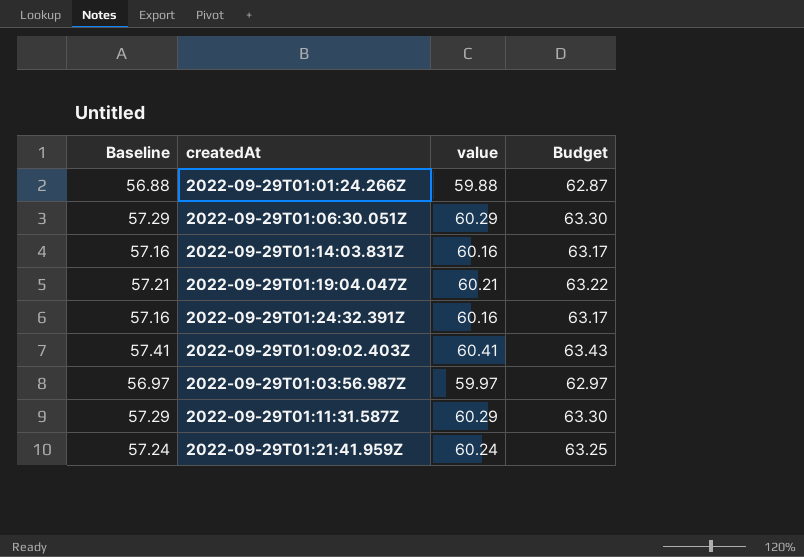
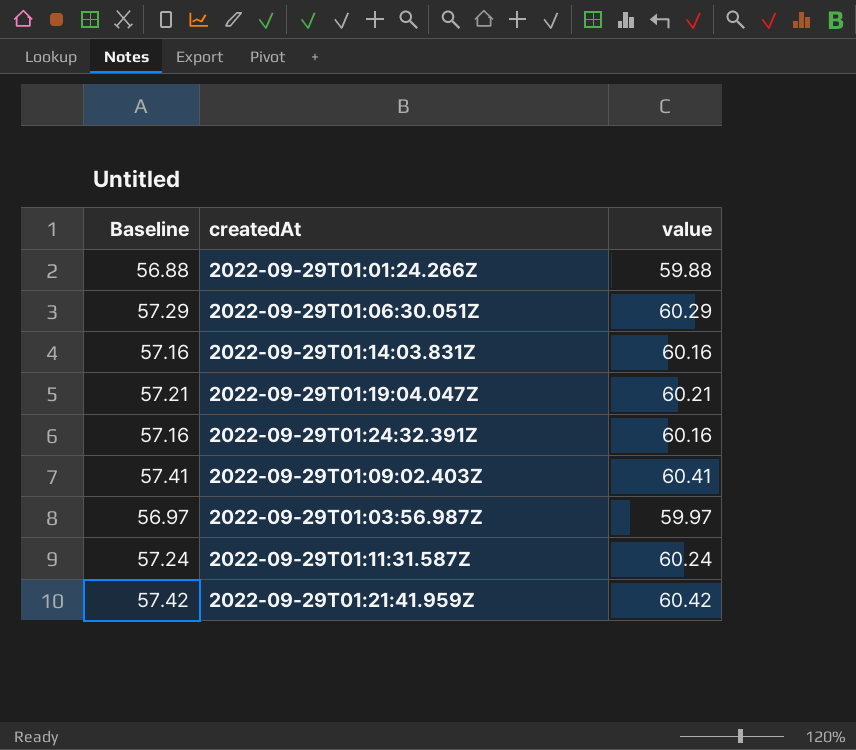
column Budget | formula: [value] * 1.05 -> none
2022-09-29T01:11:31.587Z | Baseline: 57.29 -> 57.24
2022-09-29T01:11:31.587Z | value: 60.29 -> 60.24
2022-09-29T01:21:41.959Z | Baseline: 57.24 -> 57.42
2022-09-29T01:21:41.959Z | value: 60.24 -> 60.42

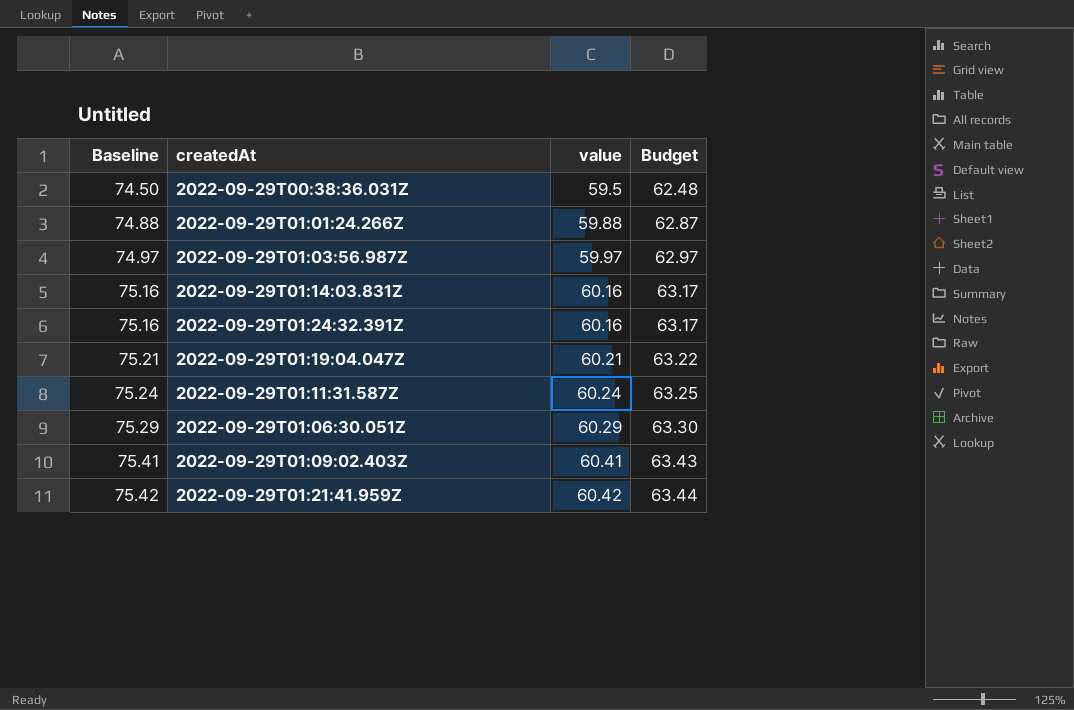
row order: none -> Baseline ascending
column Baseline | formula: [value] - 3 -> [value] + 15
column Budget | formula: none -> [value] * 1.05
row 2022-09-29T00:38:36.031Z: none -> 74.50 | 59.5 | 62.48

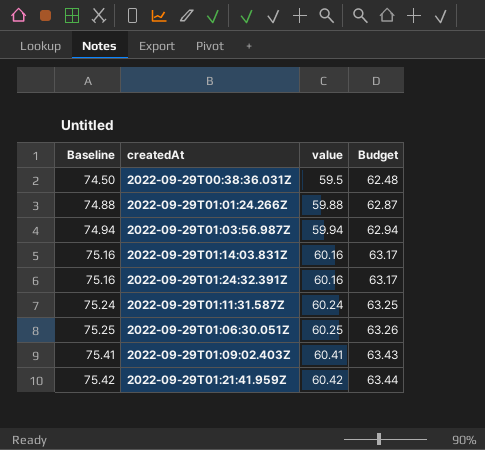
row 2022-09-29T01:19:04.047Z: 75.21 | 60.21 | 63.22 -> none
2022-09-29T01:03:56.987Z | Baseline: 74.97 -> 74.94
2022-09-29T01:03:56.987Z | value: 59.97 -> 59.94
2022-09-29T01:03:56.987Z | Budget: 62.97 -> 62.94
2022-09-29T01:06:30.051Z | Baseline: 75.29 -> 75.25
2022-09-29T01:06:30.051Z | value: 60.29 -> 60.25
2022-09-29T01:06:30.051Z | Budget: 63.30 -> 63.26

